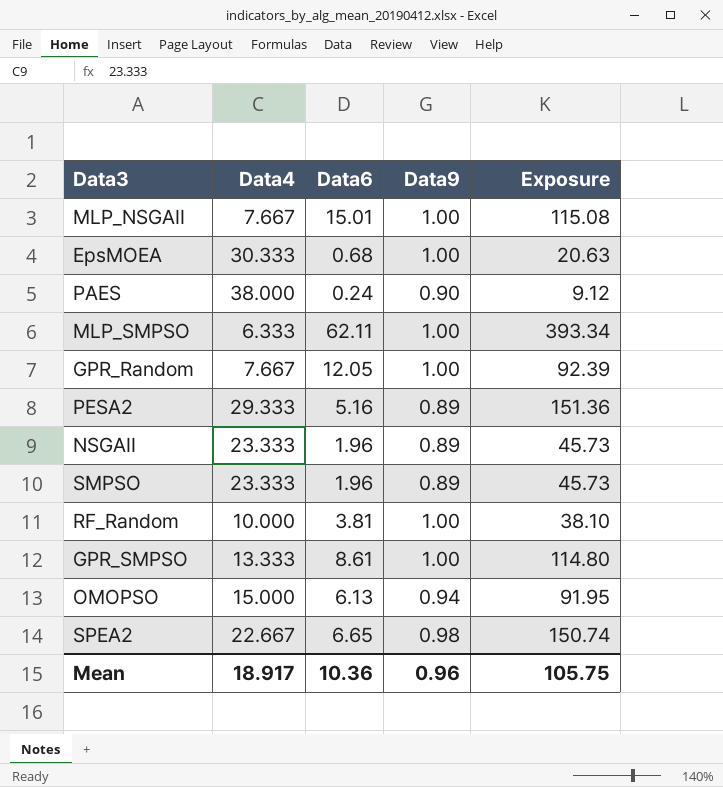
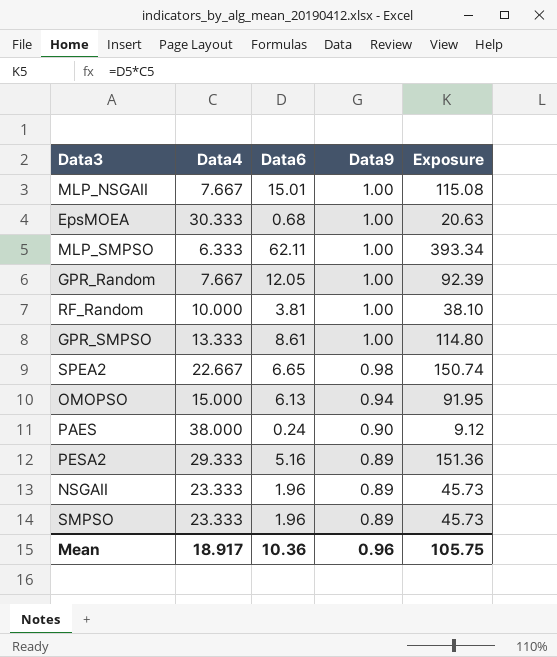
row order: none -> Data9 descending

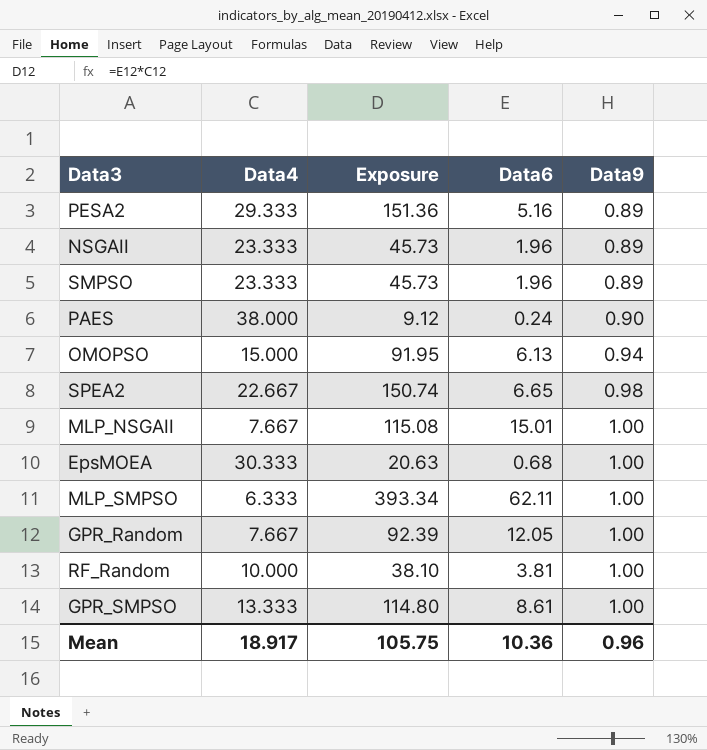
row order: Data9 descending -> Data9 ascending
column Exposure | position: 5 -> 3

